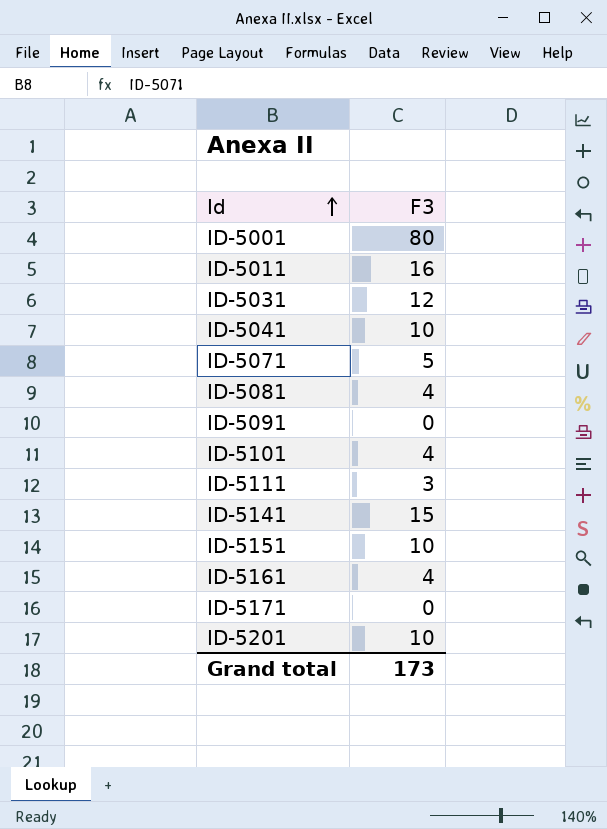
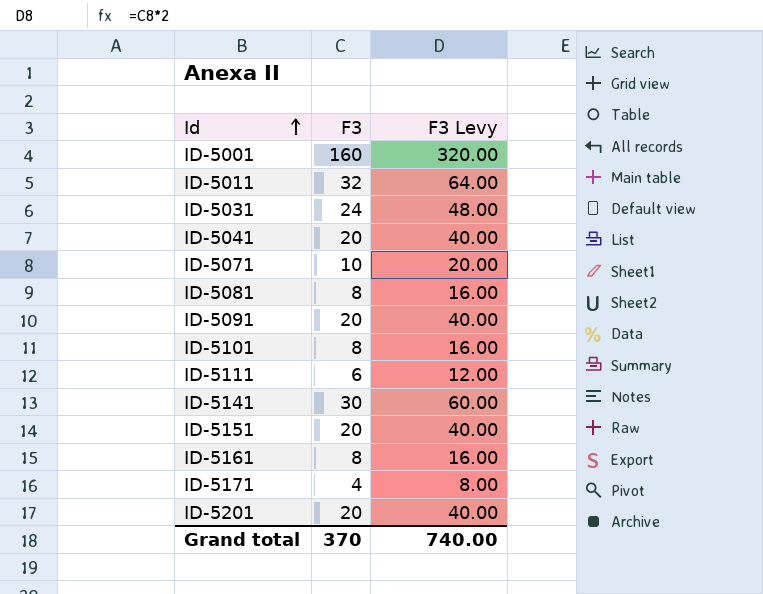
column F3 Levy | formula: none -> [F3] * 2
ID-5001 | F3: 80 -> 160
ID-5011 | F3: 16 -> 32
ID-5031 | F3: 12 -> 24
ID-5041 | F3: 10 -> 20
ID-5071 | F3: 5 -> 10
ID-5081 | F3: 4 -> 8
ID-5091 | F3: 0 -> 20
ID-5101 | F3: 4 -> 8
ID-5111 | F3: 3 -> 6
ID-5141 | F3: 15 -> 30
ID-5151 | F3: 10 -> 20
ID-5161 | F3: 4 -> 8
ID-5171 | F3: 0 -> 4
ID-5201 | F3: 10 -> 20
Grand total | F3: 173 -> 370

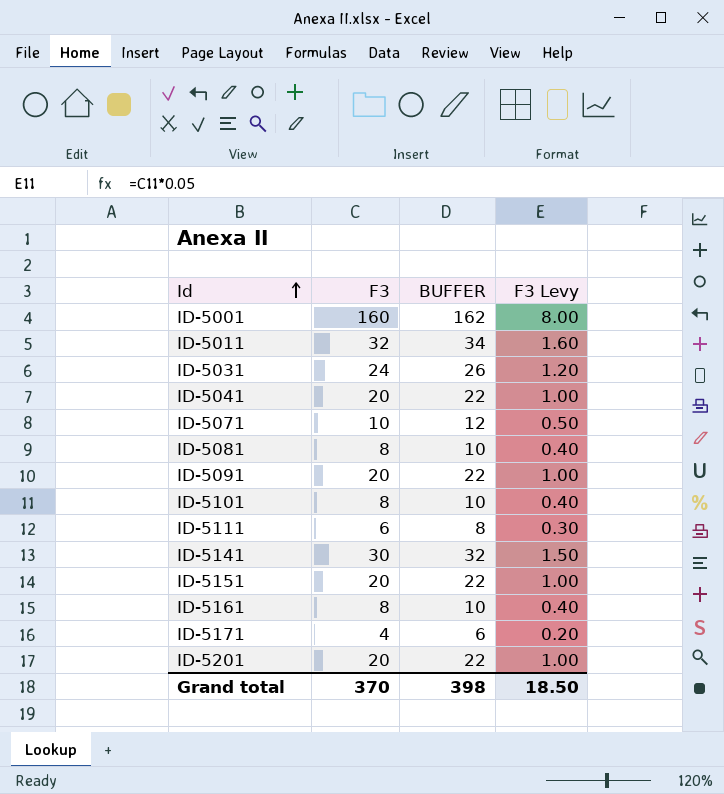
column BUFFER | formula: none -> [F3] + 2
column F3 Levy | formula: [F3] * 2 -> [F3] * 0.05
Grand total | F3 Levy: 740.00 -> 18.50

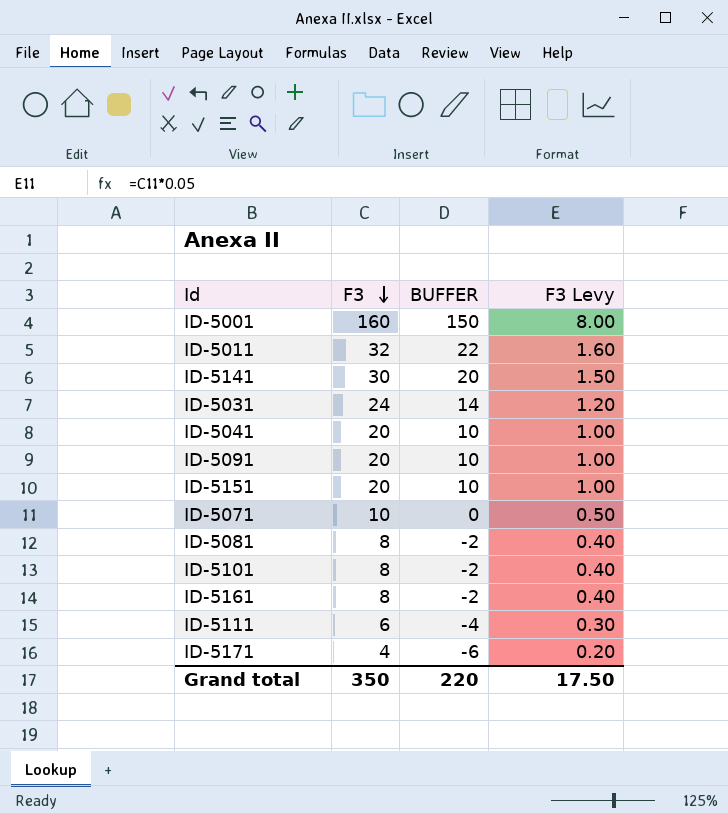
row order: Id ascending -> F3 descending
column BUFFER | formula: [F3] + 2 -> [F3] - 10
row ID-5201: 20 | 22 | 1.00 -> none
Grand total | F3: 370 -> 350
Grand total | BUFFER: 398 -> 220
Grand total | F3 Levy: 18.50 -> 17.50

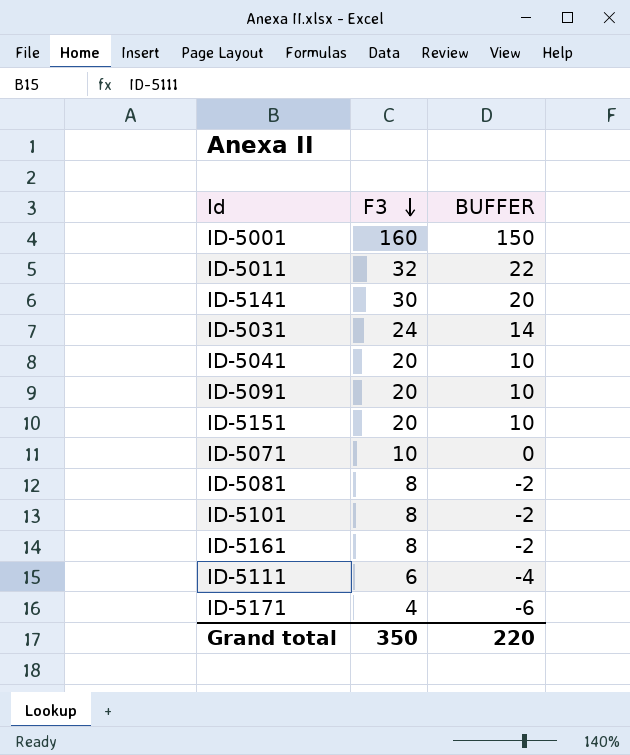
column F3 Levy | formula: [F3] * 0.05 -> none

